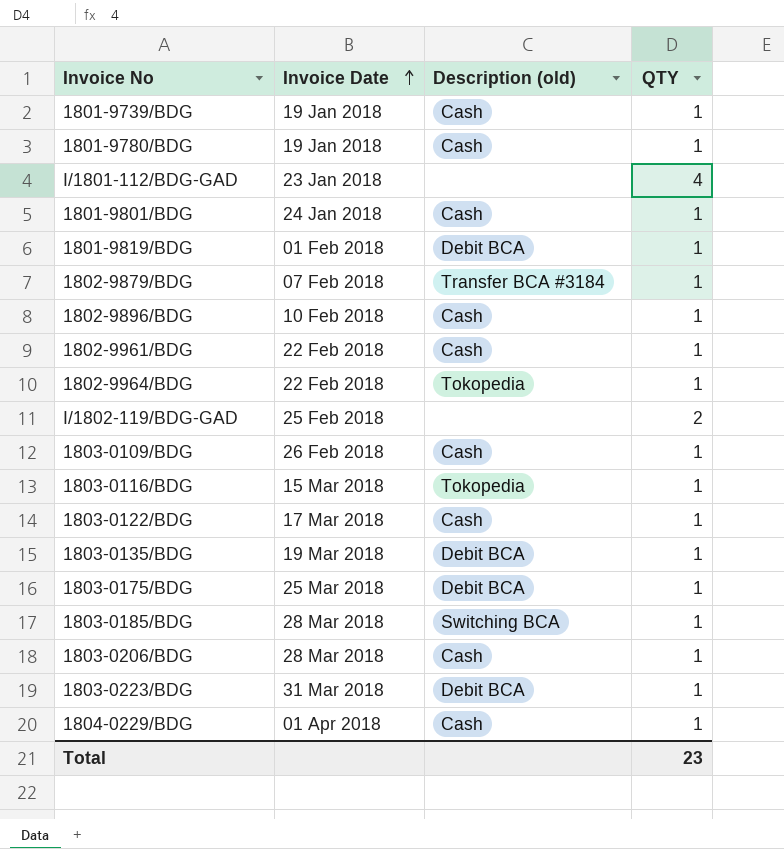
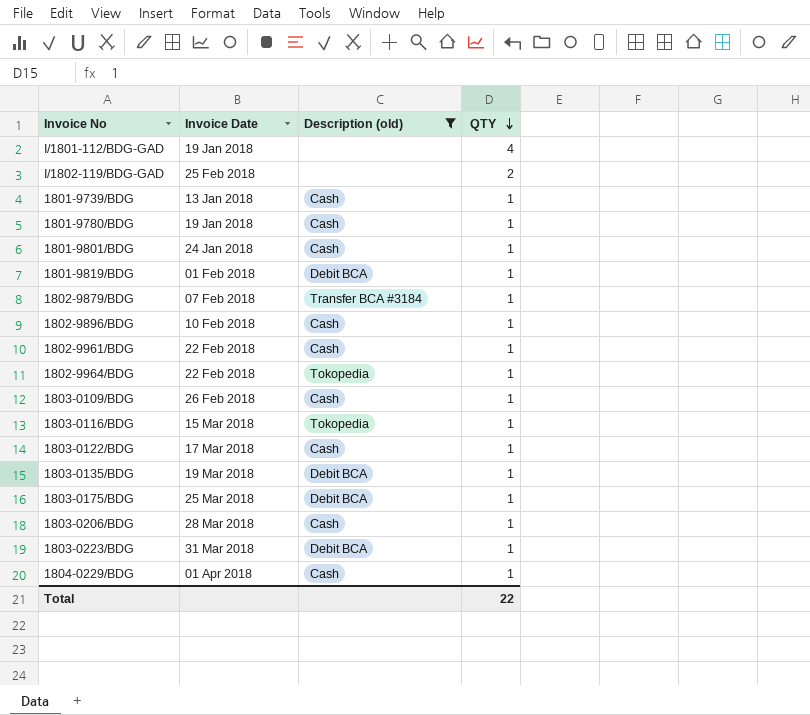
filter: none -> Description (old) != Switching BCA
row order: Invoice Date ascending -> QTY descending
I/1801-112/BDG-GAD | Invoice Date: 23 Jan 2018 -> 19 Jan 2018
1801-9739/BDG | Invoice Date: 19 Jan 2018 -> 13 Jan 2018
Total | QTY: 23 -> 22

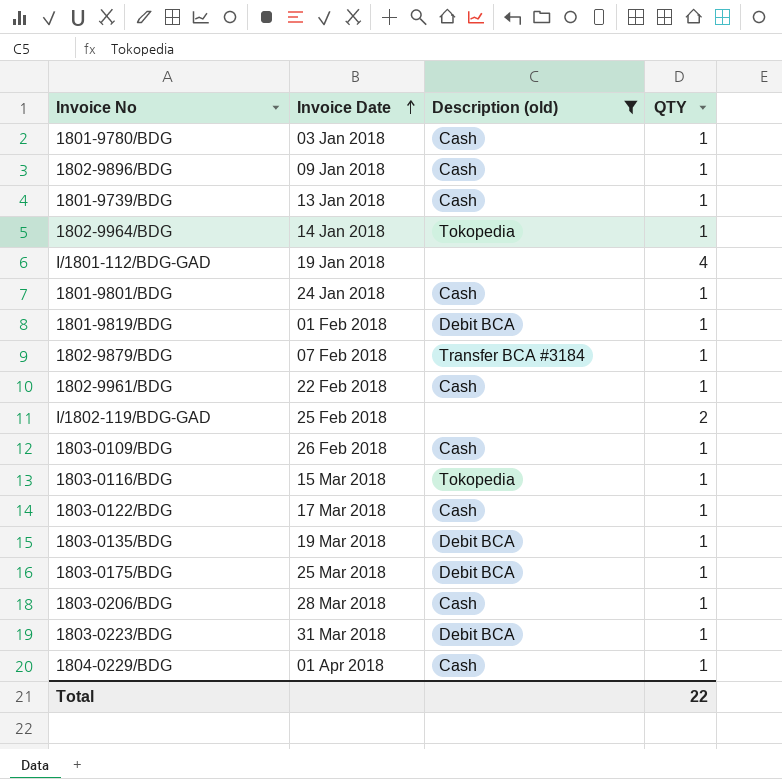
row order: QTY descending -> Invoice Date ascending
1801-9780/BDG | Invoice Date: 19 Jan 2018 -> 03 Jan 2018
1802-9896/BDG | Invoice Date: 10 Feb 2018 -> 09 Jan 2018
1802-9964/BDG | Invoice Date: 22 Feb 2018 -> 14 Jan 2018

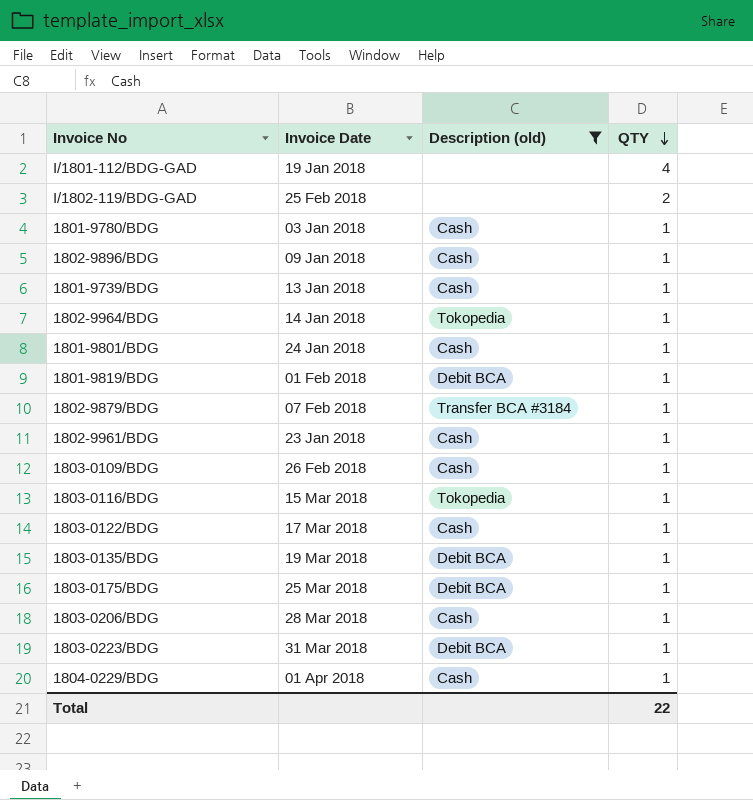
row order: Invoice Date ascending -> QTY descending
1802-9961/BDG | Invoice Date: 22 Feb 2018 -> 23 Jan 2018

